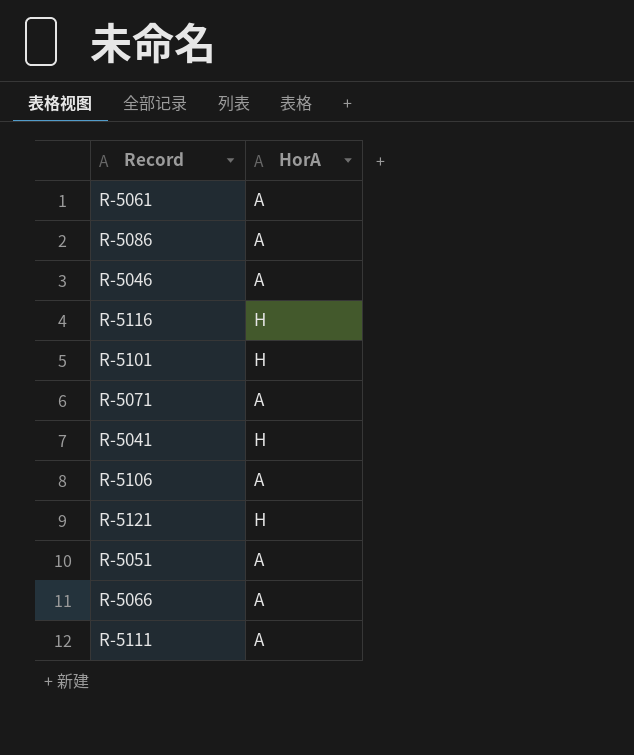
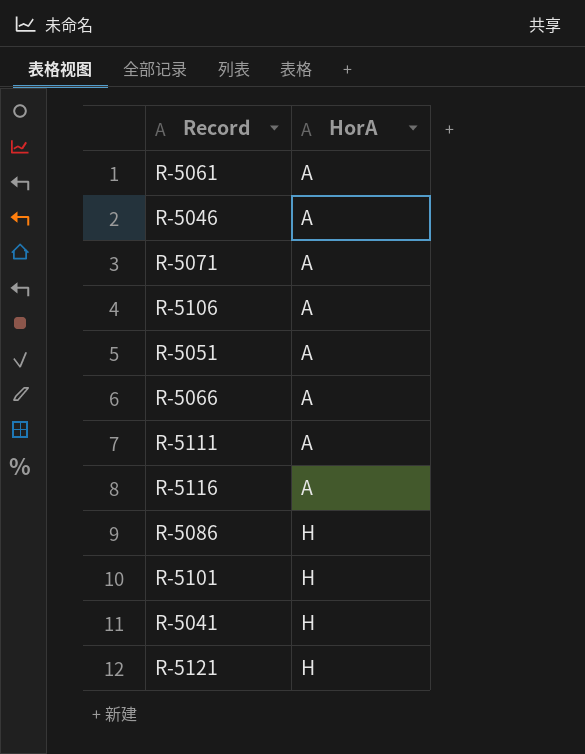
row order: none -> HorA ascending
R-5116 | HorA: H -> A
R-5086 | HorA: A -> H

